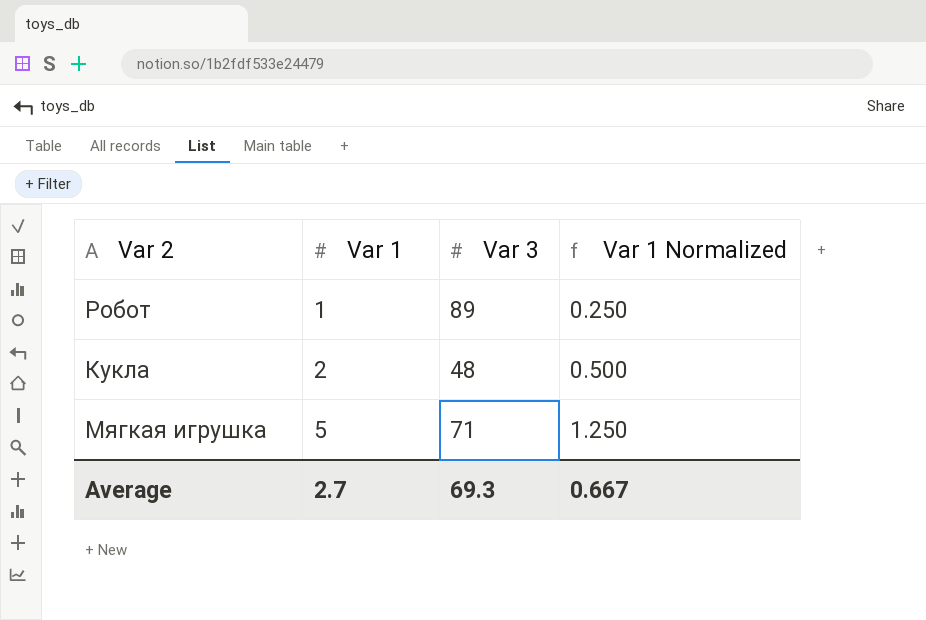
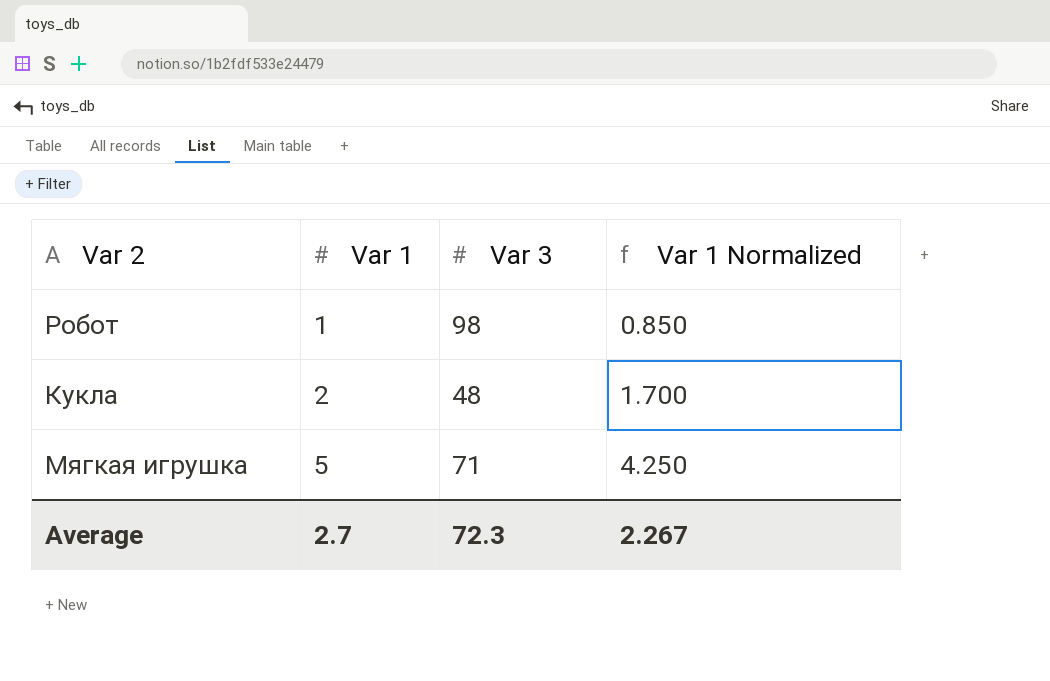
column Var 1 Normalized | formula: [Var 1] * 0.25 -> [Var 1] * 0.85
Робот | Var 3: 89 -> 98
Average | Var 3: 69.3 -> 72.3
Average | Var 1 Normalized: 0.667 -> 2.267

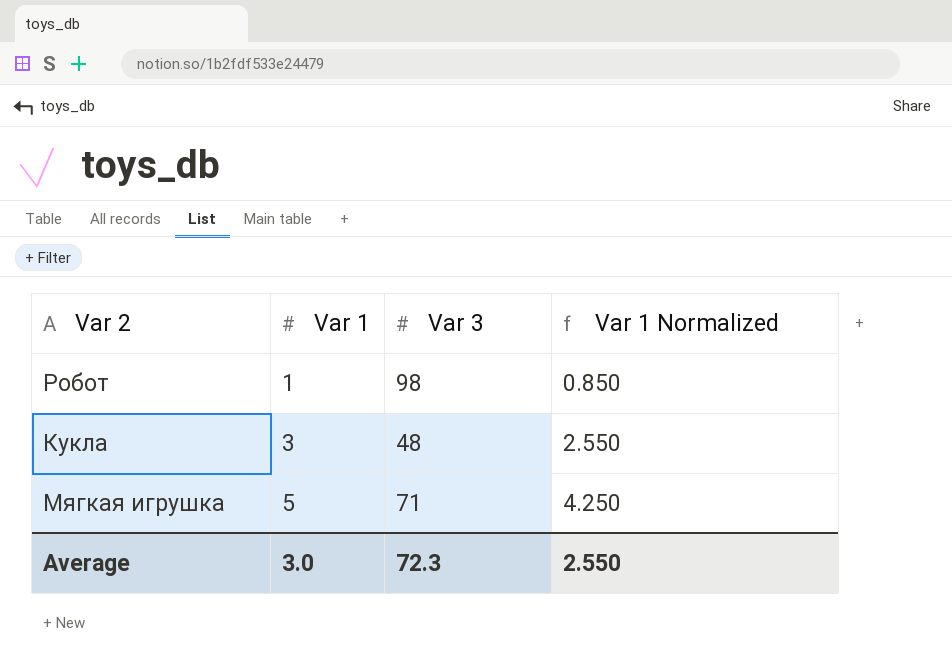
Кукла | Var 1: 2 -> 3
Кукла | Var 1 Normalized: 1.700 -> 2.550
Average | Var 1: 2.7 -> 3.0
Average | Var 1 Normalized: 2.267 -> 2.550

